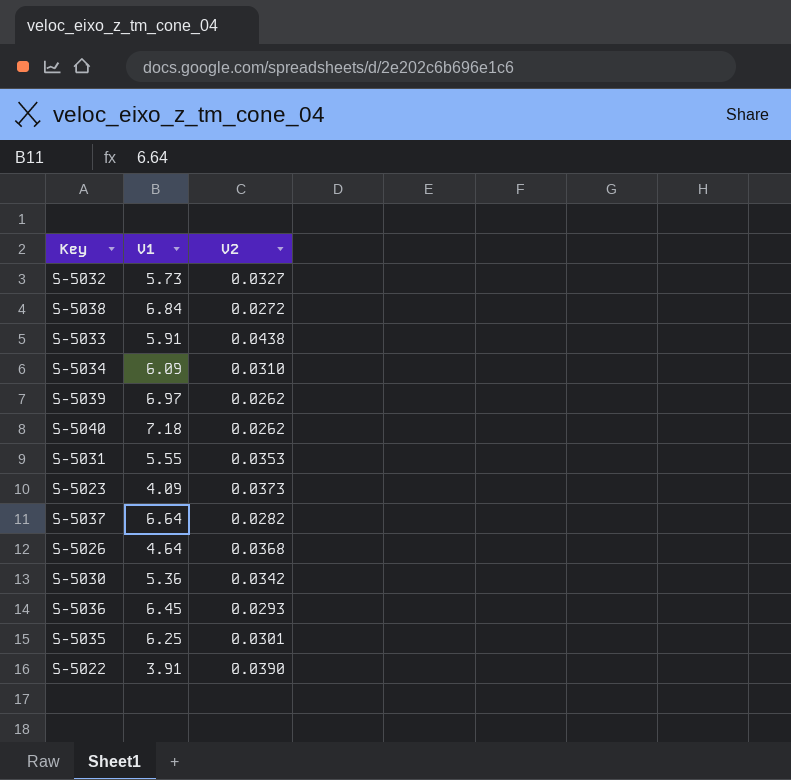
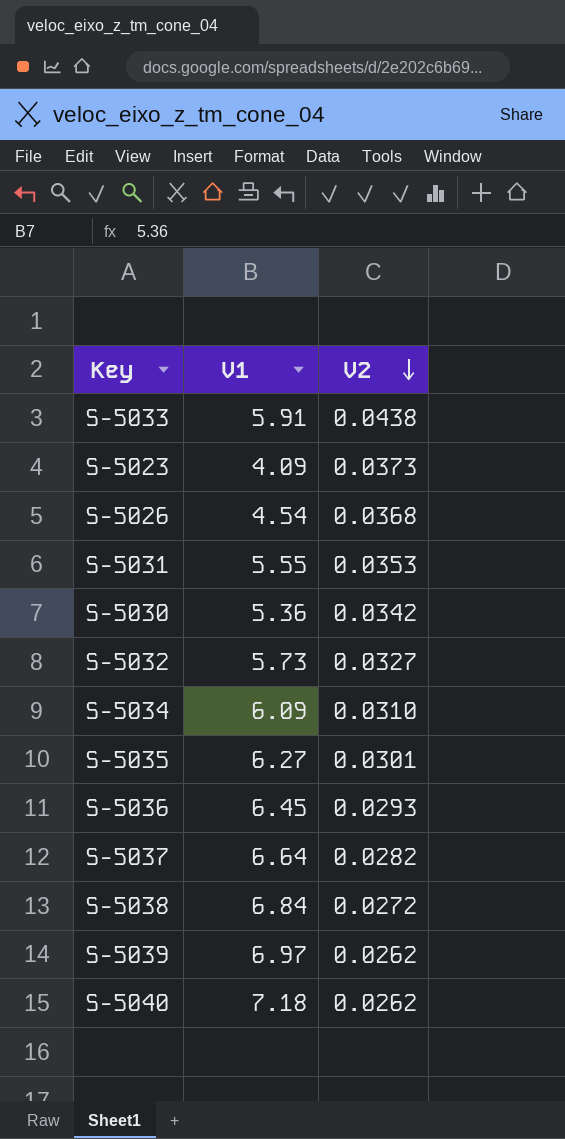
row order: none -> V2 descending
row S-5022: 3.91 | 0.0390 -> none
S-5026 | V1: 4.64 -> 4.54
S-5035 | V1: 6.25 -> 6.27

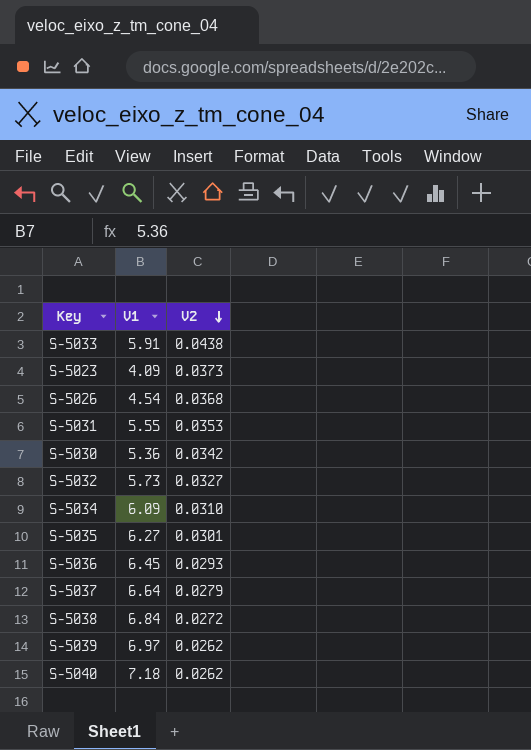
S-5037 | V2: 0.0282 -> 0.0279

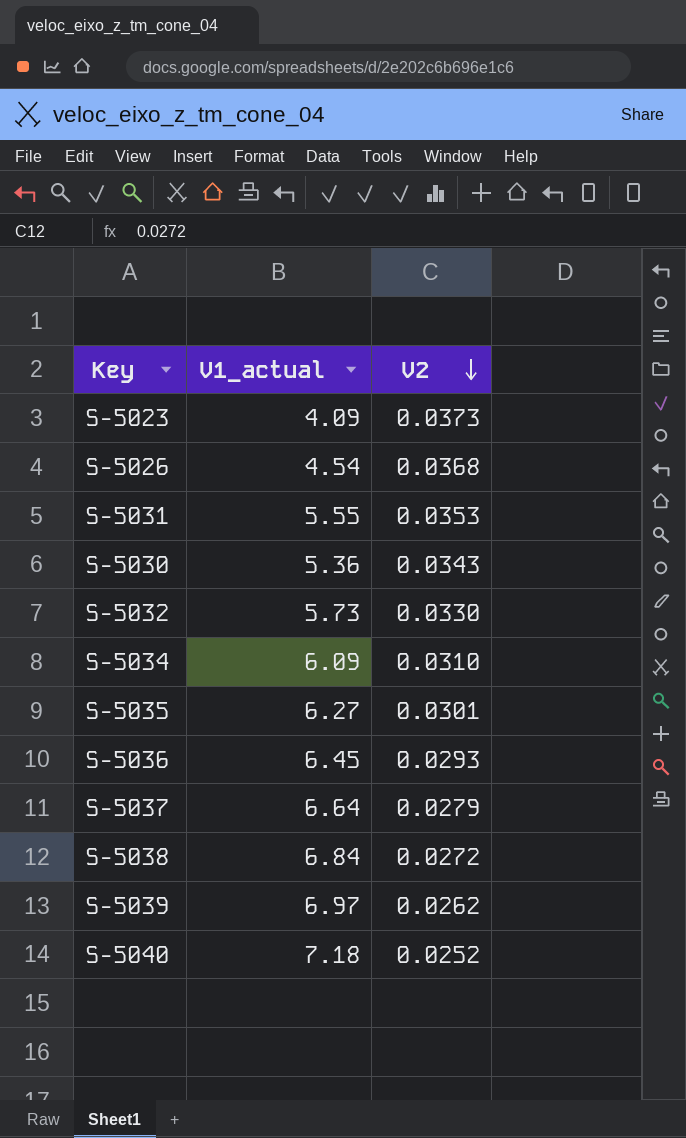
column name: V1 -> V1_actual
row S-5033: 5.91 | 0.0438 -> none
S-5030 | V2: 0.0342 -> 0.0343
S-5032 | V2: 0.0327 -> 0.0330
S-5040 | V2: 0.0262 -> 0.0252

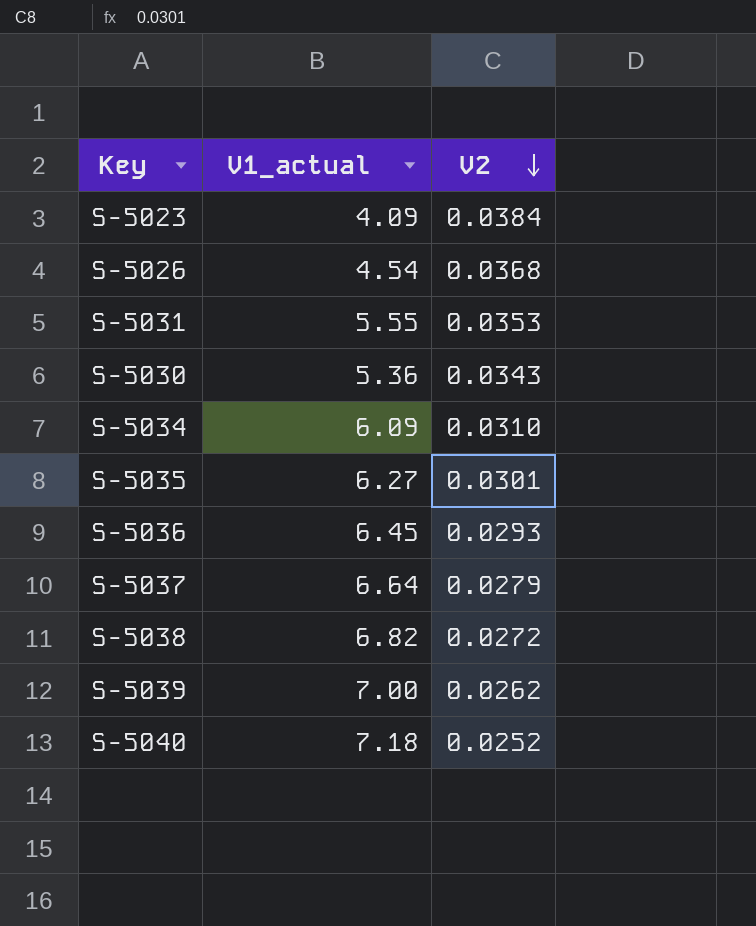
row S-5032: 5.73 | 0.0330 -> none
S-5023 | V2: 0.0373 -> 0.0384
S-5038 | V1_actual: 6.84 -> 6.82
S-5039 | V1_actual: 6.97 -> 7.00

